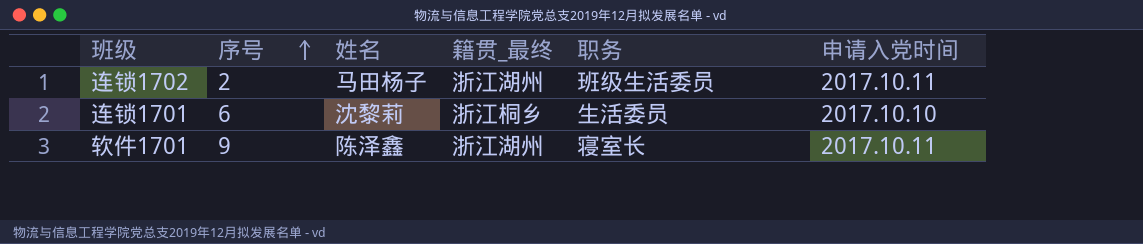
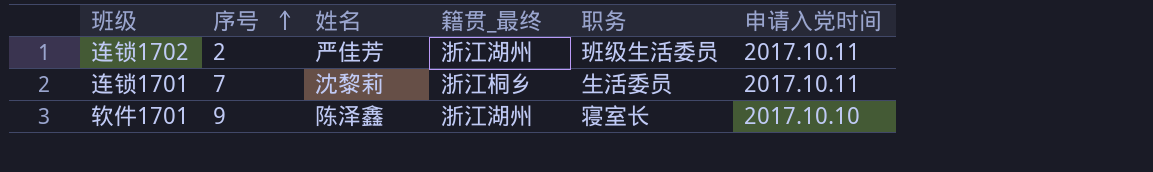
连锁1702 | 姓名: 马田杨子 -> 严佳芳
连锁1701 | 序号: 6 -> 7
连锁1701 | 申请入党时间: 2017.10.10 -> 2017.10.11
软件1701 | 申请入党时间: 2017.10.11 -> 2017.10.10

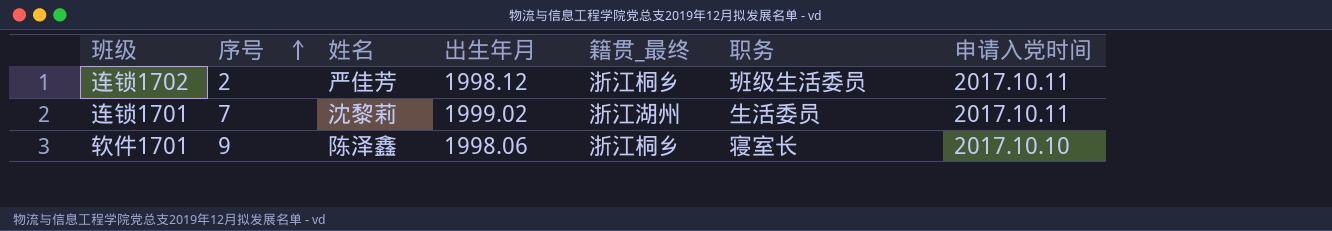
column 出生年月 | position: none -> 4
连锁1702 | 籍贯_最终: 浙江湖州 -> 浙江桐乡
连锁1701 | 籍贯_最终: 浙江桐乡 -> 浙江湖州
软件1701 | 籍贯_最终: 浙江湖州 -> 浙江桐乡

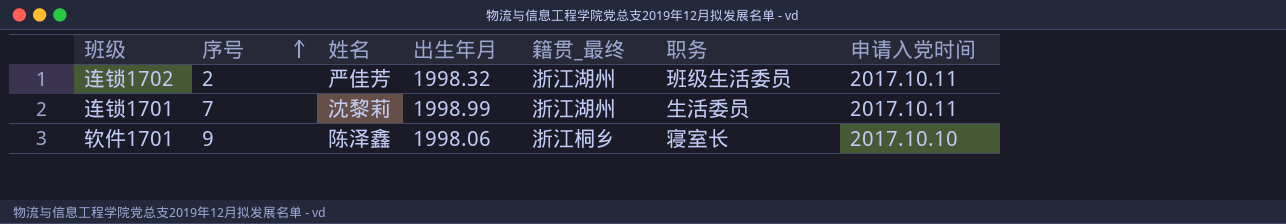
连锁1702 | 出生年月: 1998.12 -> 1998.32
连锁1702 | 籍贯_最终: 浙江桐乡 -> 浙江湖州
连锁1701 | 出生年月: 1999.02 -> 1998.99

